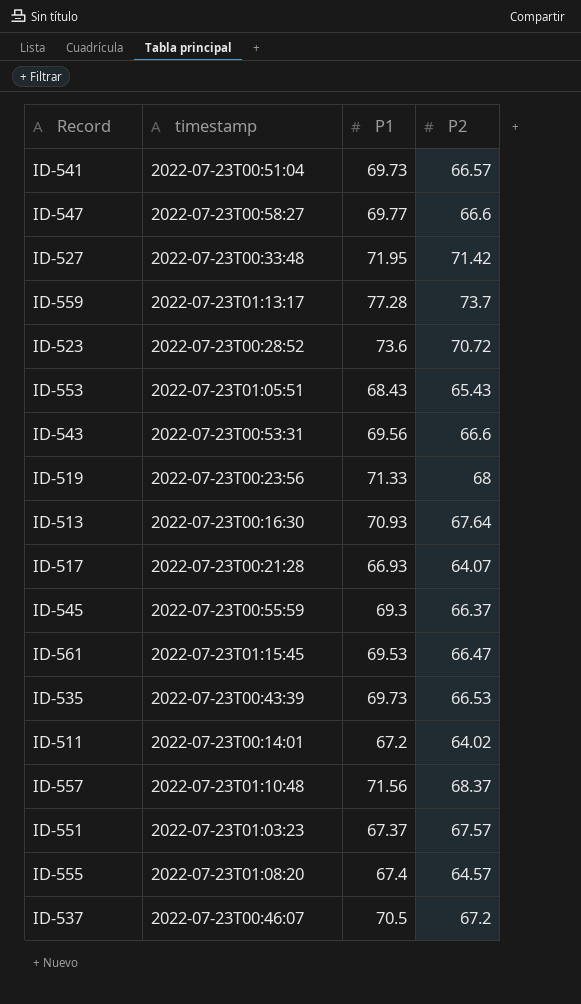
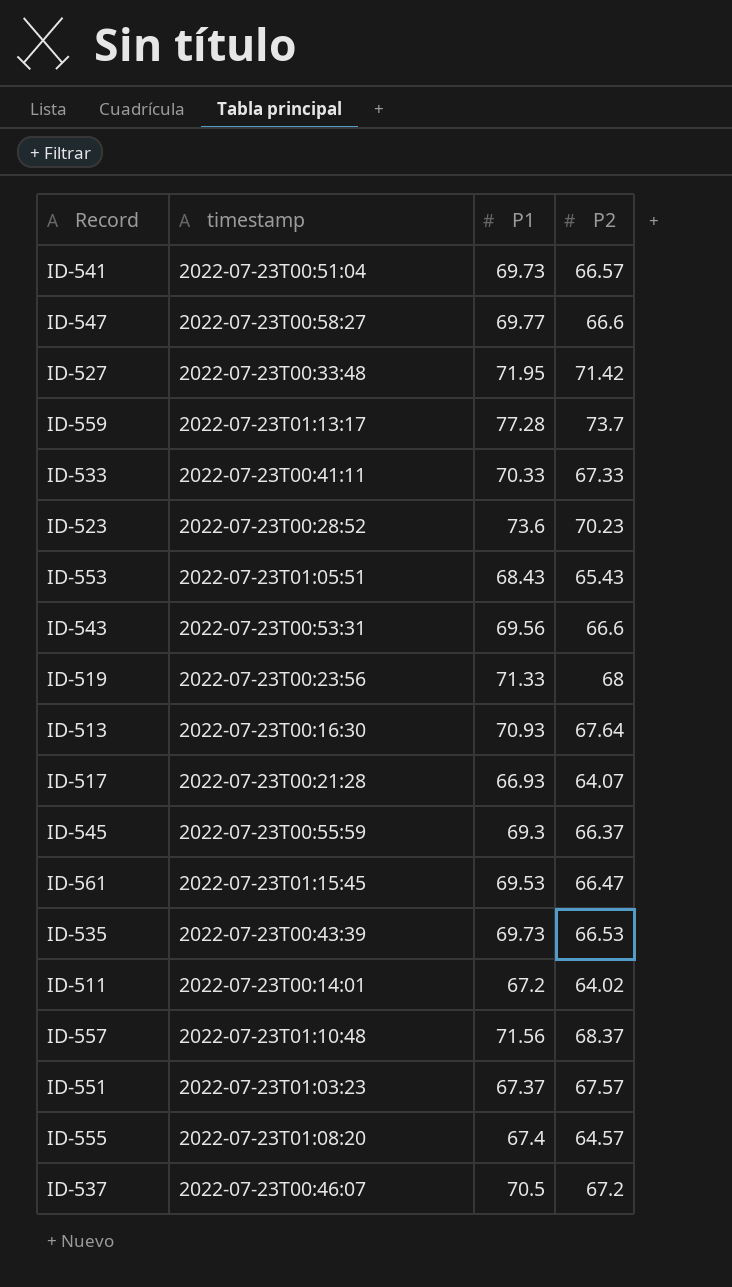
row ID-533: none -> 2022-07-23T00:41:11 | 70.33 | 67.33
ID-523 | P2: 70.72 -> 70.23

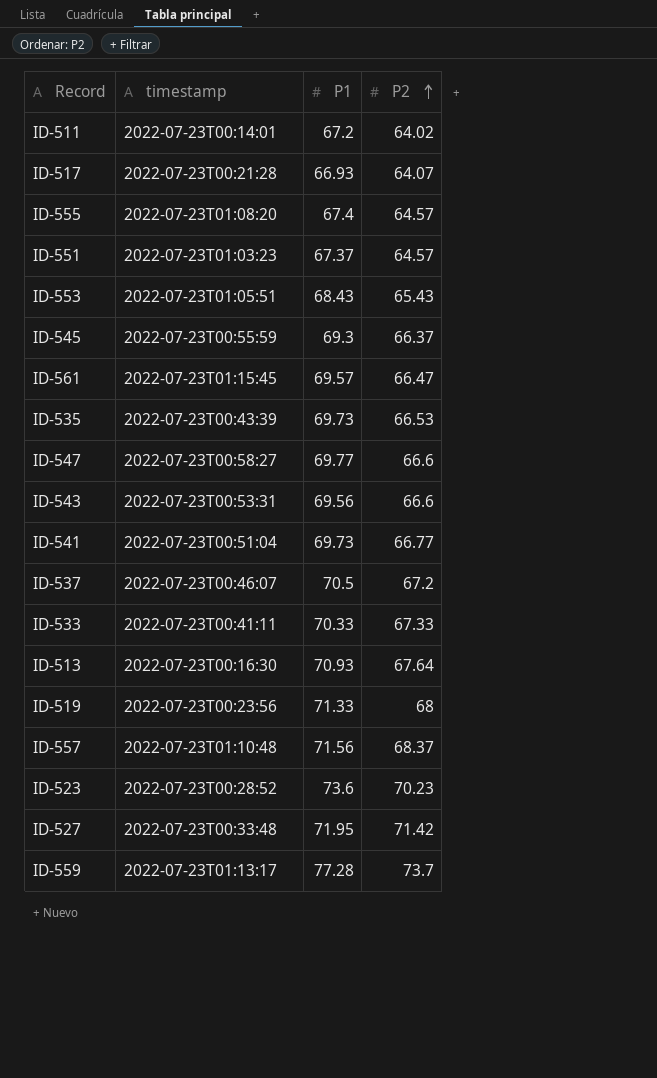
row order: none -> P2 ascending
ID-551 | P2: 67.57 -> 64.57
ID-561 | P1: 69.53 -> 69.57
ID-541 | P2: 66.57 -> 66.77

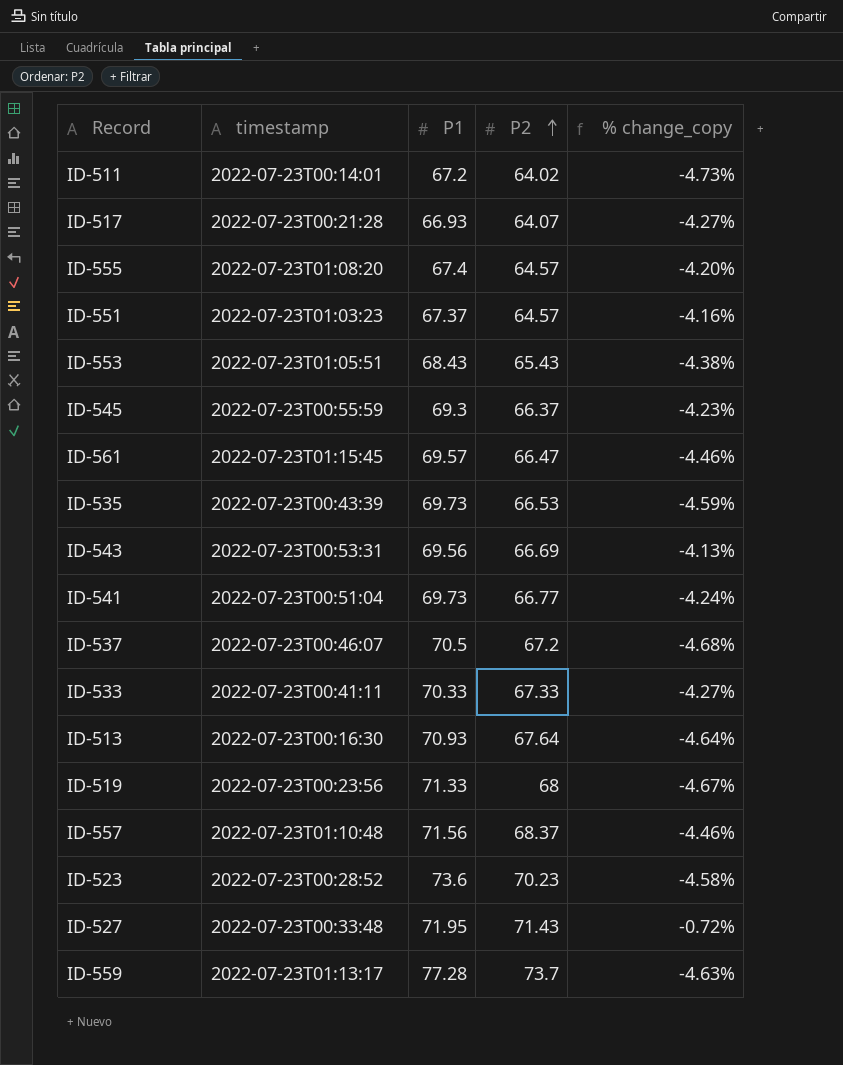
column % change_copy | formula: none -> ([P2] - [P1]) / [P1]
row ID-547: 2022-07-23T00:58:27 | 69.77 | 66.6 -> none
ID-543 | P2: 66.6 -> 66.69
ID-527 | P2: 71.42 -> 71.43

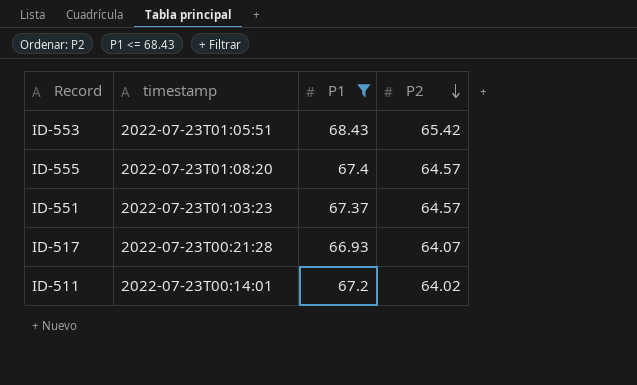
filter: none -> P1 <= 68.43
row order: P2 ascending -> P2 descending
column % change_copy | formula: ([P2] - [P1]) / [P1] -> none
ID-553 | P2: 65.43 -> 65.42

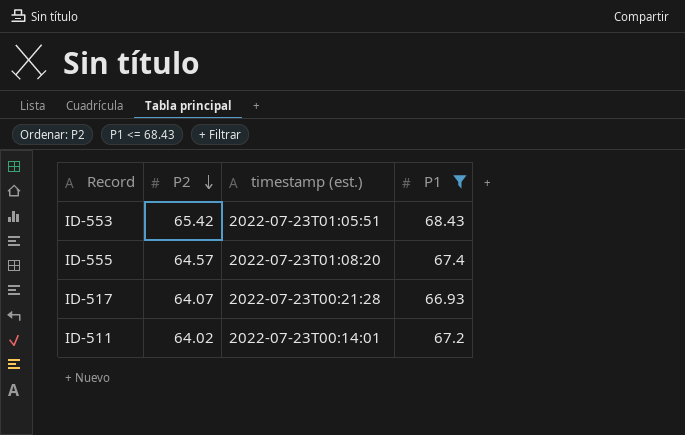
column P2 | position: 4 -> 2
column name: timestamp -> timestamp (est.)
row ID-551: 2022-07-23T01:03:23 | 67.37 | 64.57 -> none

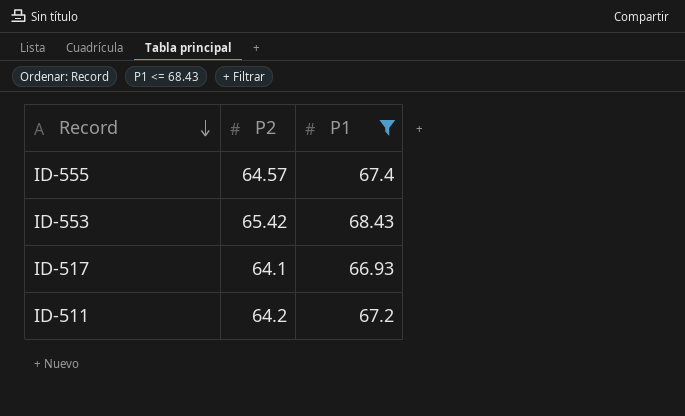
row order: P2 descending -> Record descending
column timestamp (est.) | position: 3 -> none
ID-517 | P2: 64.07 -> 64.1
ID-511 | P2: 64.02 -> 64.2

